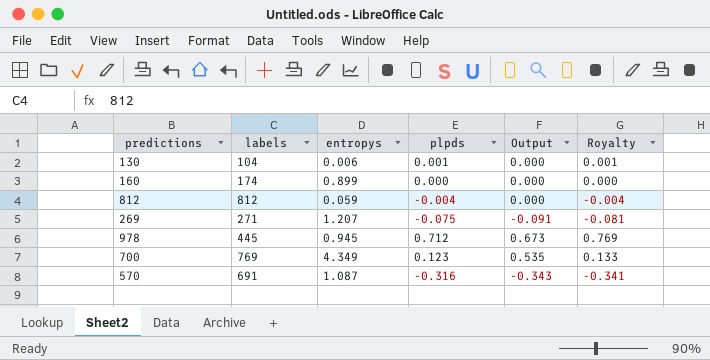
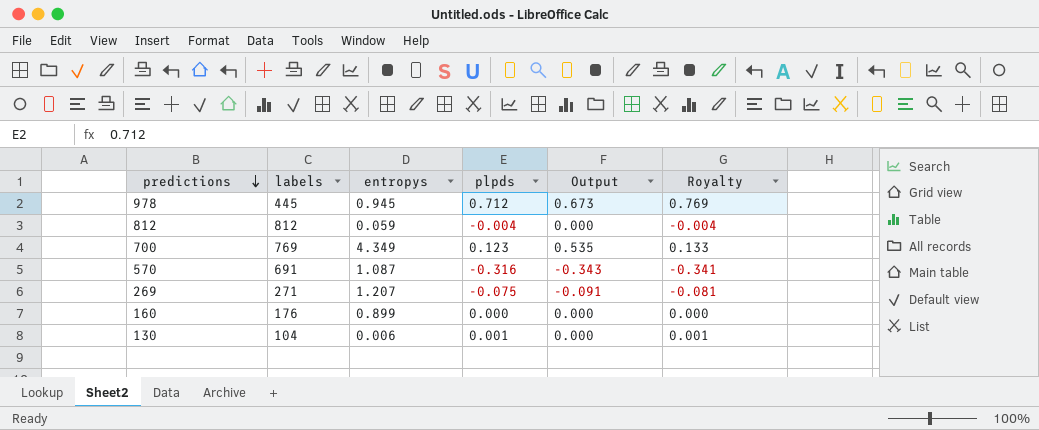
row order: none -> predictions descending
160 | labels: 174 -> 176

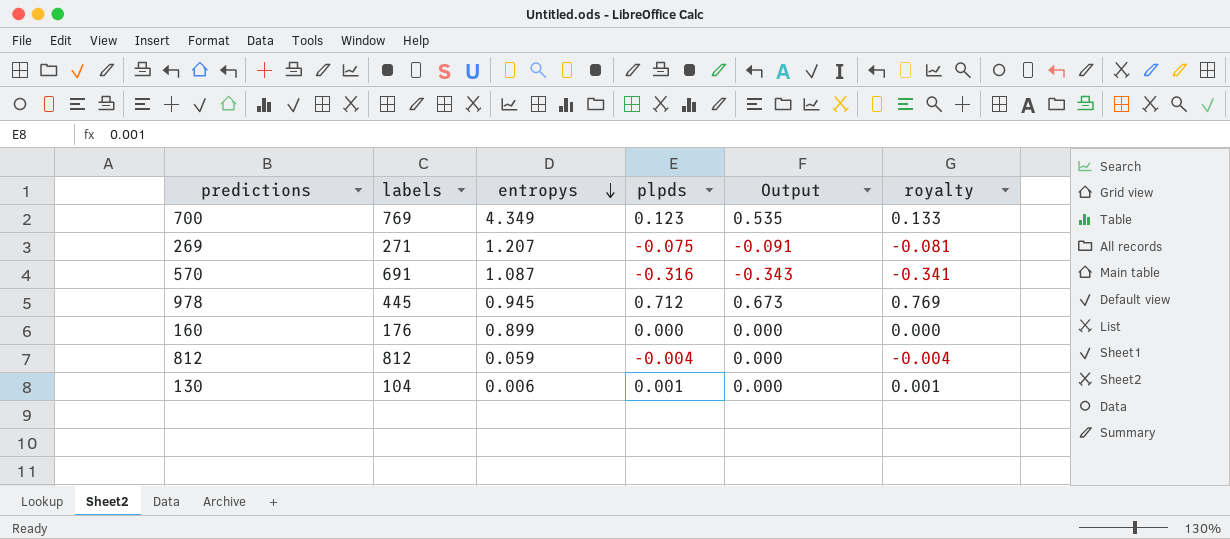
row order: predictions descending -> entropys descending
column name: Royalty -> royalty

